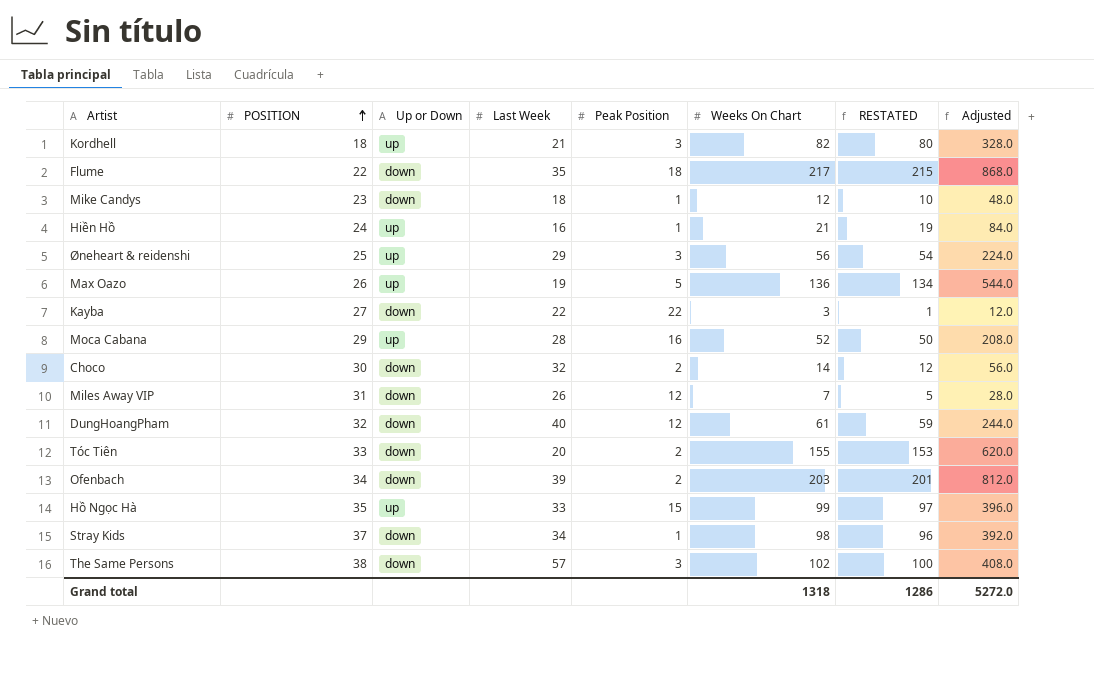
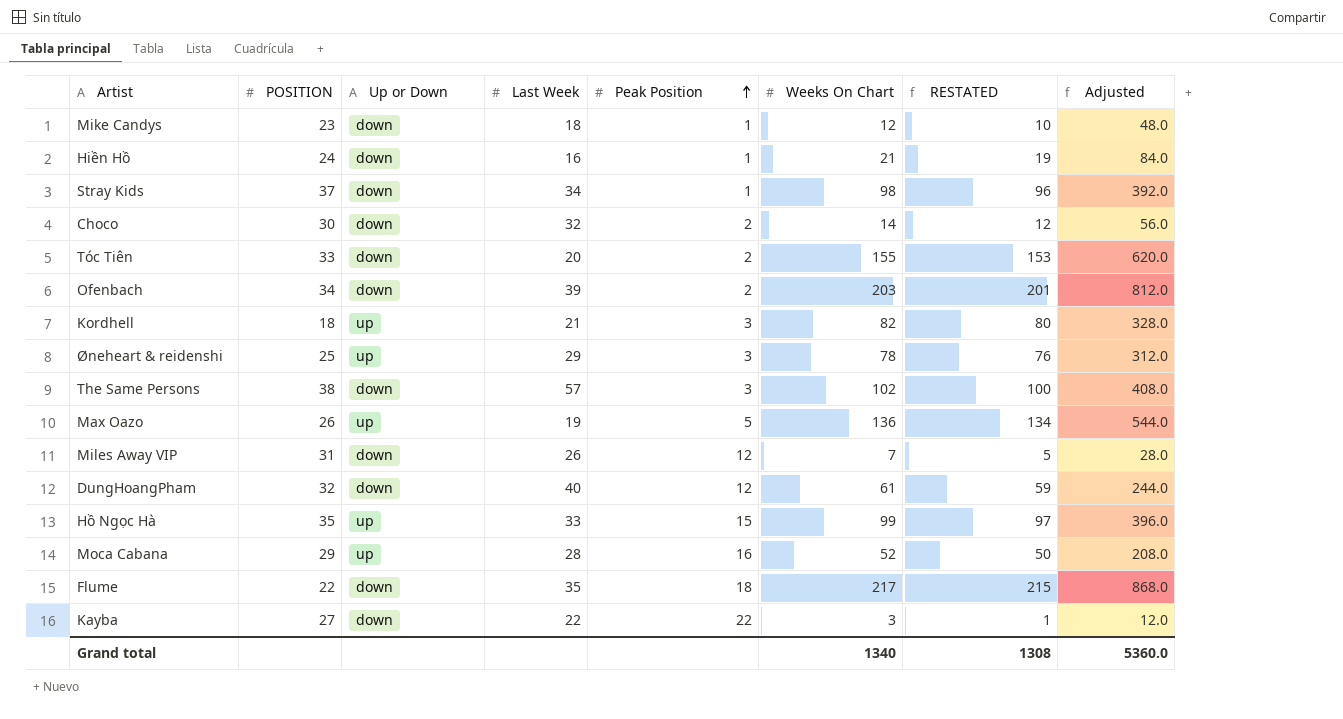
row order: POSITION ascending -> Peak Position ascending
Hiền Hồ | Up or Down: up -> down
Øneheart & reidenshi | Weeks On Chart: 56 -> 78
Øneheart & reidenshi | RESTATED: 54 -> 76
Øneheart & reidenshi | Adjusted: 224.0 -> 312.0
Grand total | Weeks On Chart: 1318 -> 1340
Grand total | RESTATED: 1286 -> 1308
Grand total | Adjusted: 5272.0 -> 5360.0

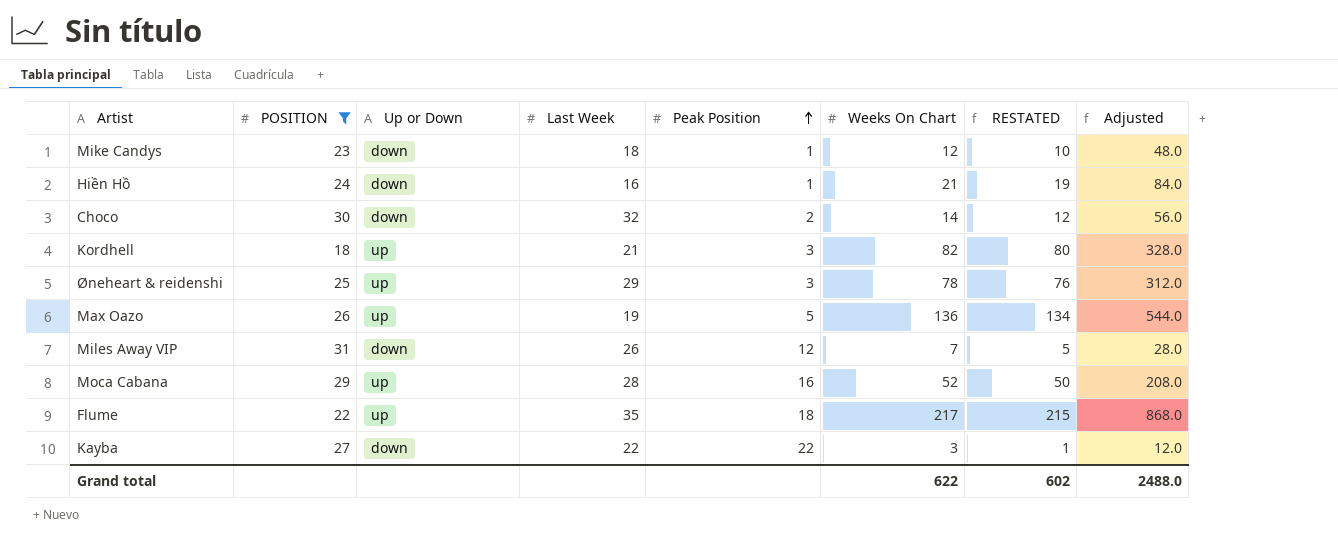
filter: none -> POSITION <= 31
Flume | Up or Down: down -> up
Grand total | Weeks On Chart: 1340 -> 622
Grand total | RESTATED: 1308 -> 602
Grand total | Adjusted: 5360.0 -> 2488.0

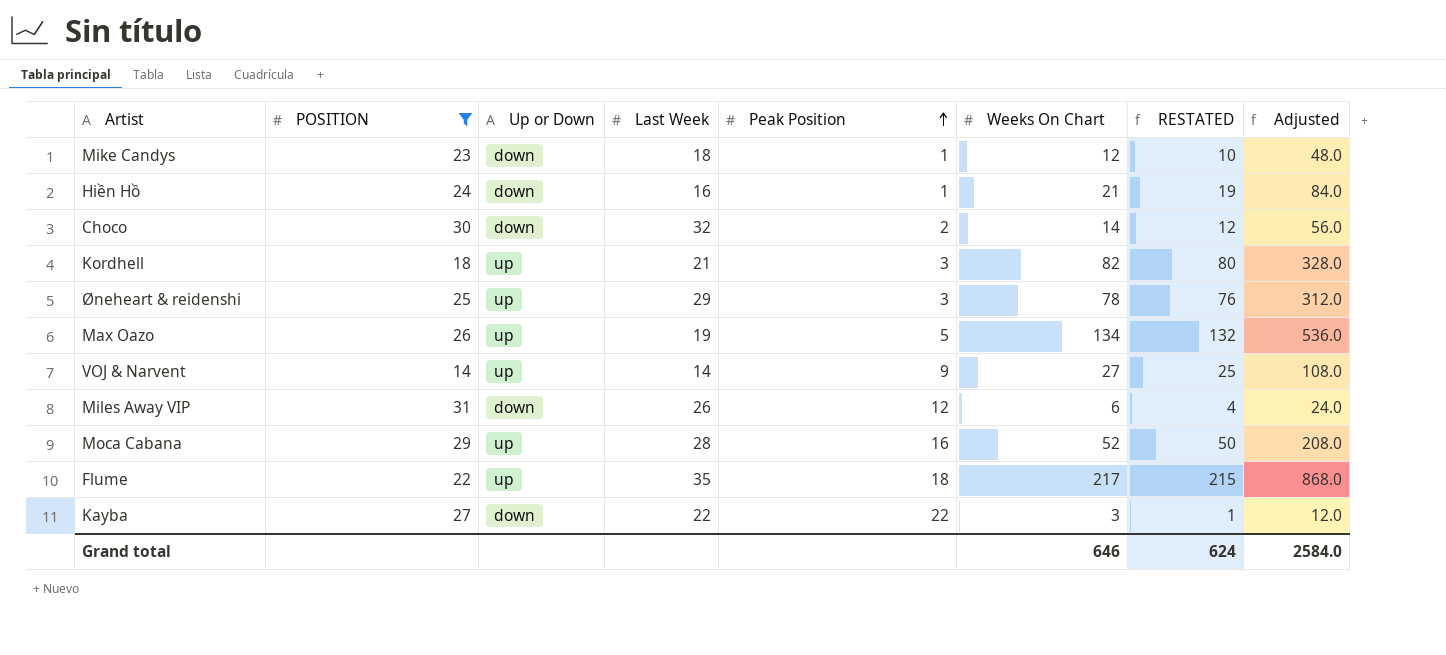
Max Oazo | Weeks On Chart: 136 -> 134
Max Oazo | RESTATED: 134 -> 132
Max Oazo | Adjusted: 544.0 -> 536.0
row VOJ & Narvent: none -> 14 | up | 14 | 9 | 27 | 25 | 108.0
Miles Away VIP | Weeks On Chart: 7 -> 6
Miles Away VIP | RESTATED: 5 -> 4
Miles Away VIP | Adjusted: 28.0 -> 24.0
Grand total | Weeks On Chart: 622 -> 646
Grand total | RESTATED: 602 -> 624
Grand total | Adjusted: 2488.0 -> 2584.0

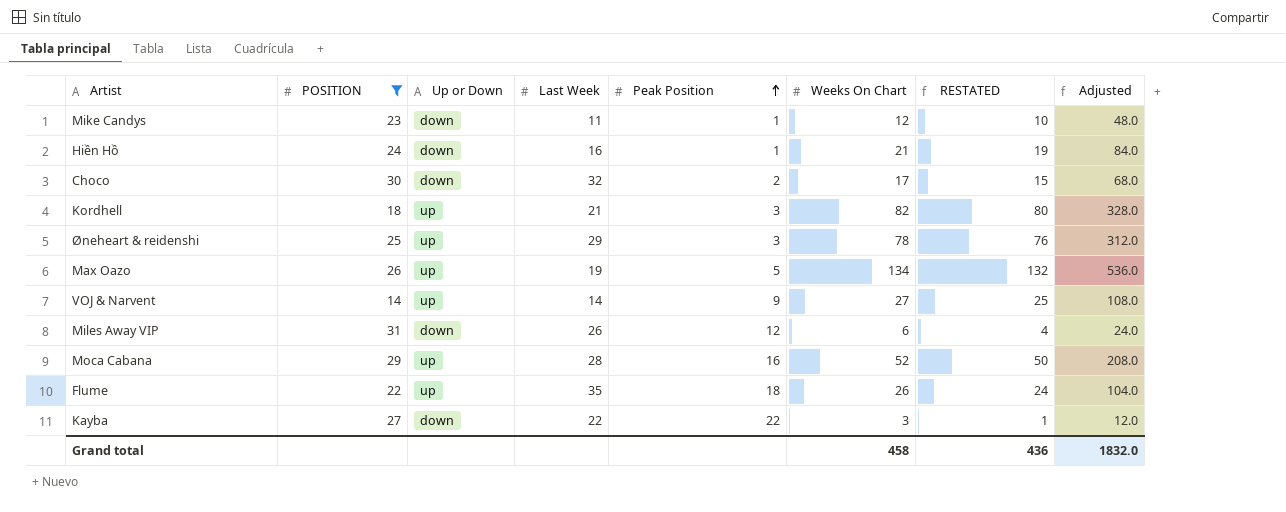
Mike Candys | Last Week: 18 -> 11
Choco | Weeks On Chart: 14 -> 17
Choco | RESTATED: 12 -> 15
Choco | Adjusted: 56.0 -> 68.0
Flume | Weeks On Chart: 217 -> 26
Flume | RESTATED: 215 -> 24
Flume | Adjusted: 868.0 -> 104.0
Grand total | Weeks On Chart: 646 -> 458
Grand total | RESTATED: 624 -> 436
Grand total | Adjusted: 2584.0 -> 1832.0

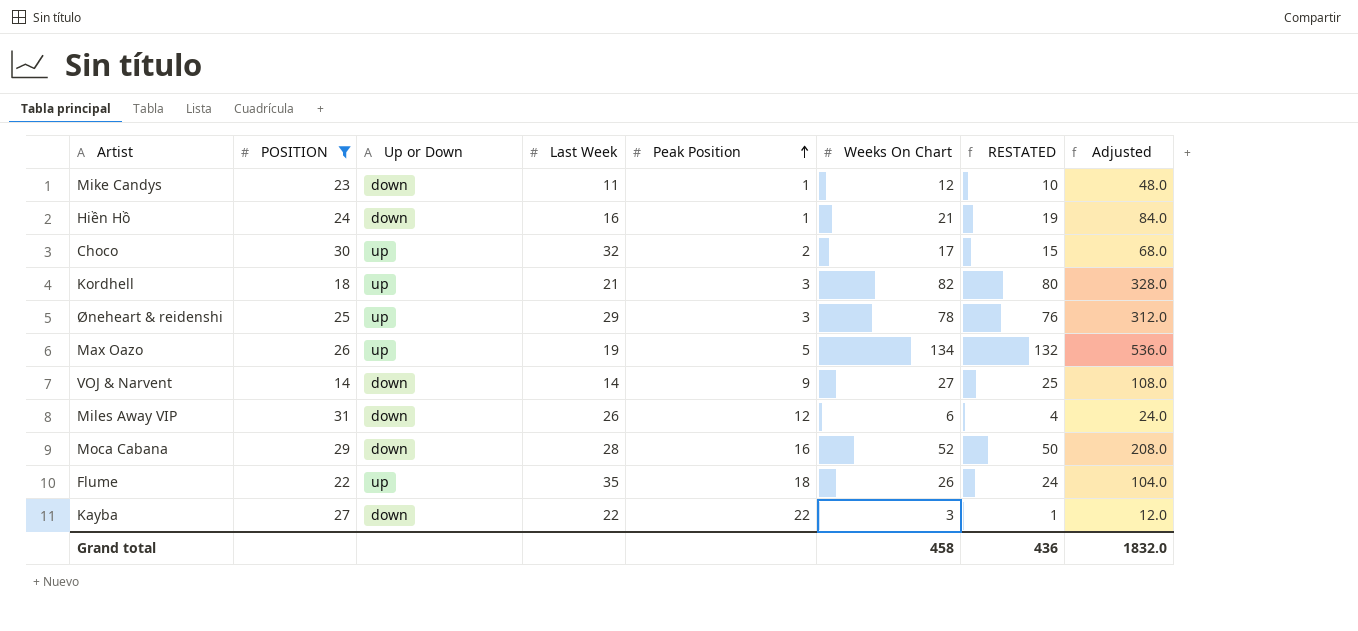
Choco | Up or Down: down -> up
VOJ & Narvent | Up or Down: up -> down
Moca Cabana | Up or Down: up -> down

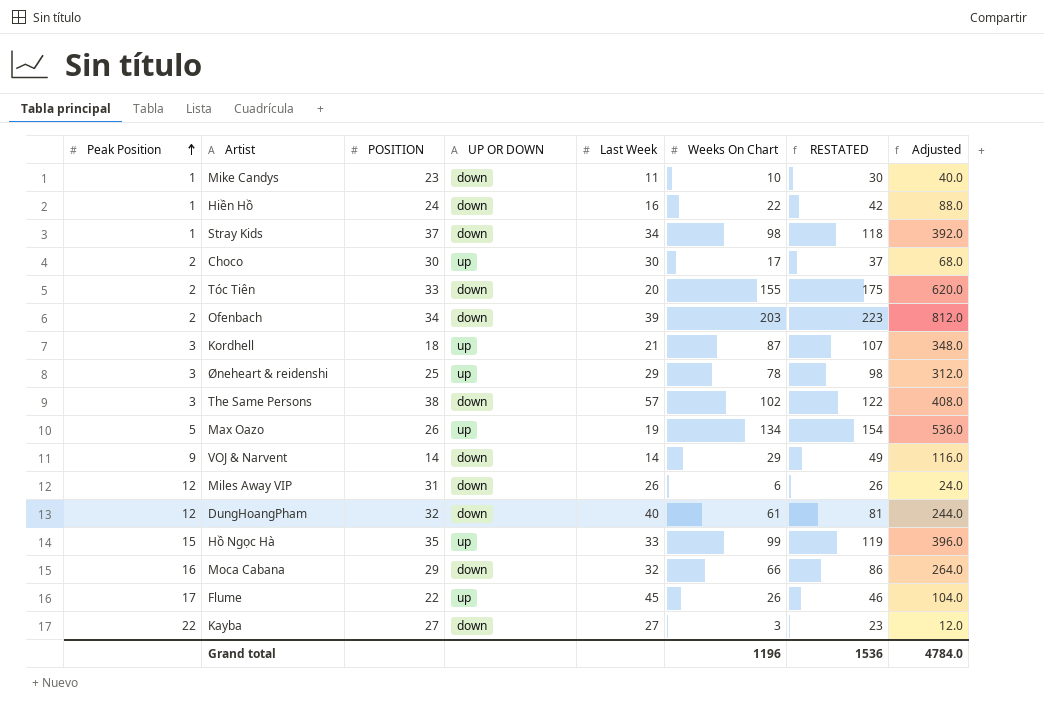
filter: POSITION <= 31 -> none
column Peak Position | position: 5 -> 1
column name: Up or Down -> UP OR DOWN
column RESTATED | formula: [Weeks On Chart] - 2 -> [Weeks On Chart] + 20
Mike Candys | Weeks On Chart: 12 -> 10
Mike Candys | Adjusted: 48.0 -> 40.0
Hiền Hồ | Weeks On Chart: 21 -> 22
Hiền Hồ | Adjusted: 84.0 -> 88.0
Choco | Last Week: 32 -> 30
Kordhell | Weeks On Chart: 82 -> 87
Kordhell | Adjusted: 328.0 -> 348.0
VOJ & Narvent | Weeks On Chart: 27 -> 29
VOJ & Narvent | Adjusted: 108.0 -> 116.0
Moca Cabana | Last Week: 28 -> 32
Moca Cabana | Weeks On Chart: 52 -> 66
Moca Cabana | Adjusted: 208.0 -> 264.0
Flume | Peak Position: 18 -> 17
Flume | Last Week: 35 -> 45
Kayba | Last Week: 22 -> 27
Grand total | Weeks On Chart: 458 -> 1196
Grand total | RESTATED: 436 -> 1536
Grand total | Adjusted: 1832.0 -> 4784.0

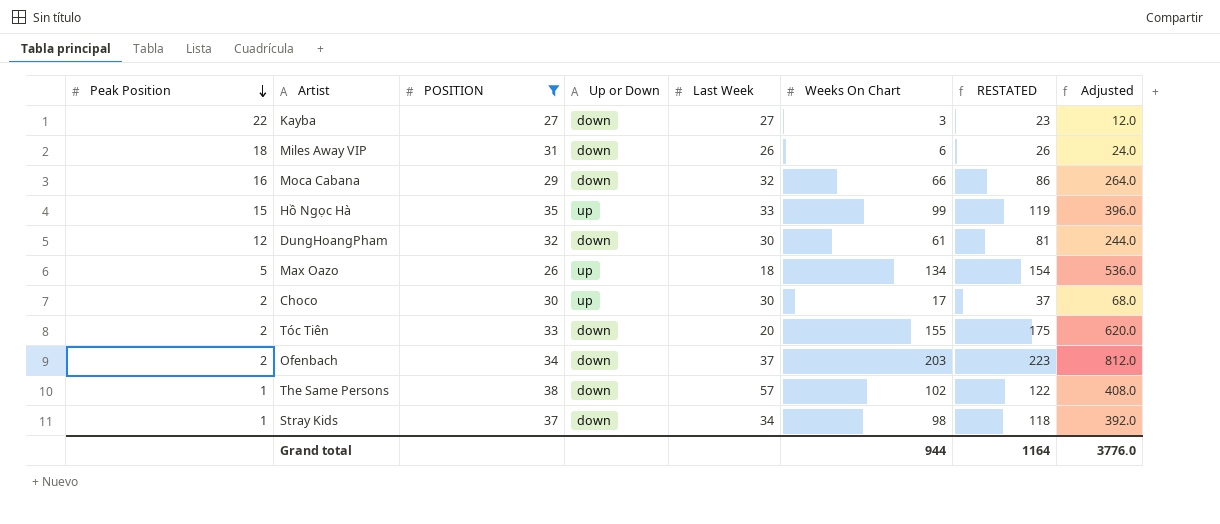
filter: none -> POSITION >= 26
row order: Peak Position ascending -> Peak Position descending
column name: UP OR DOWN -> Up or Down
Miles Away VIP | Peak Position: 12 -> 18
DungHoangPham | Last Week: 40 -> 30
Max Oazo | Last Week: 19 -> 18
Ofenbach | Last Week: 39 -> 37
The Same Persons | Peak Position: 3 -> 1
Grand total | Weeks On Chart: 1196 -> 944
Grand total | RESTATED: 1536 -> 1164
Grand total | Adjusted: 4784.0 -> 3776.0

